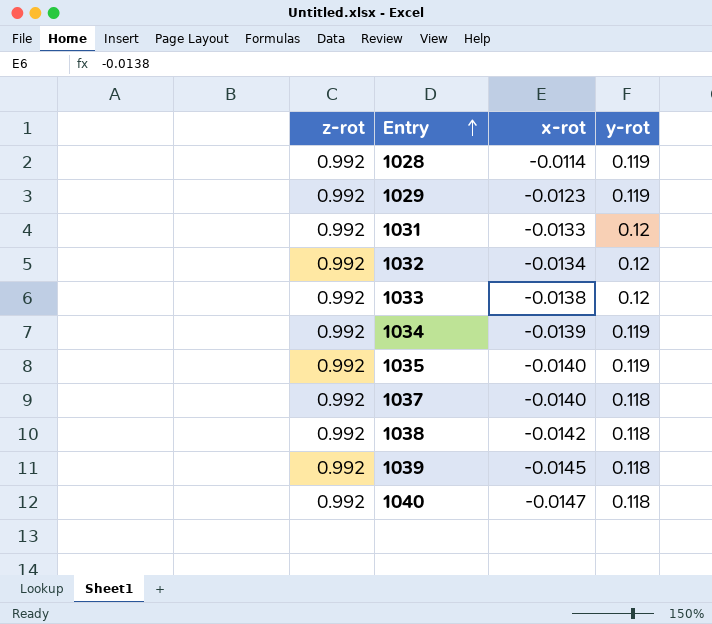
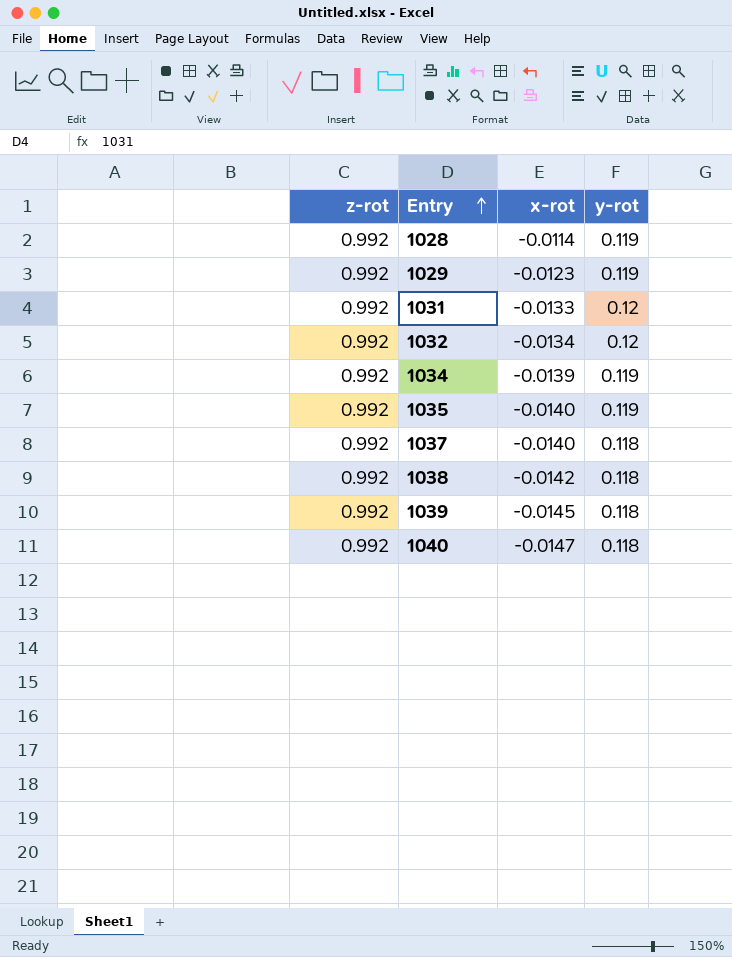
row 1033: 0.992 | -0.0138 | 0.12 -> none

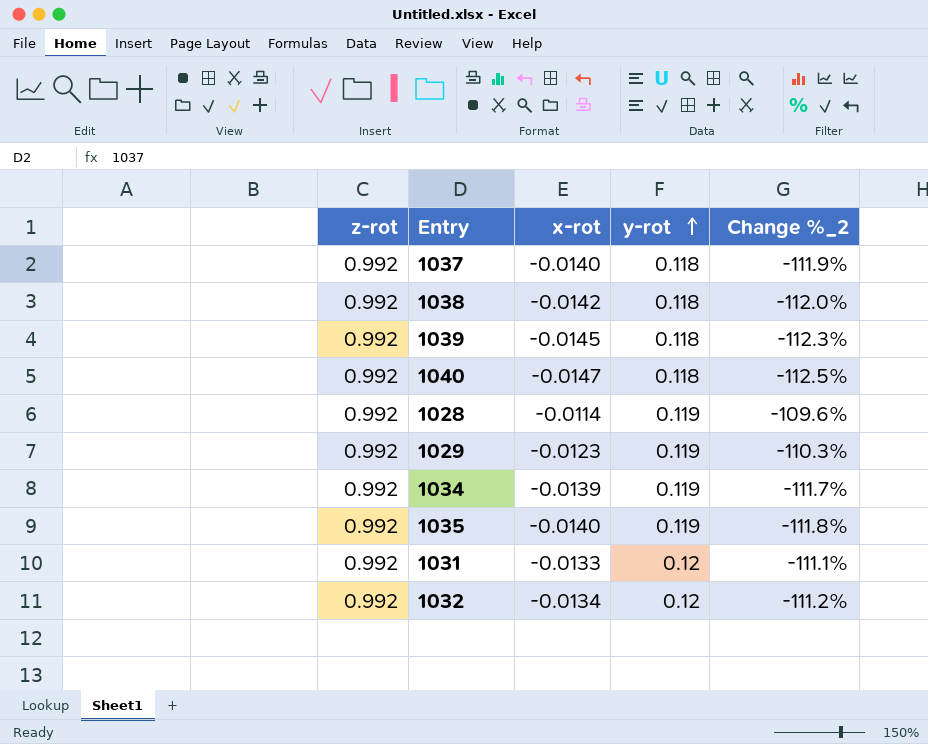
row order: Entry ascending -> y-rot ascending
column Change %_2 | formula: none -> ([x-rot] - [y-rot]) / [y-rot]

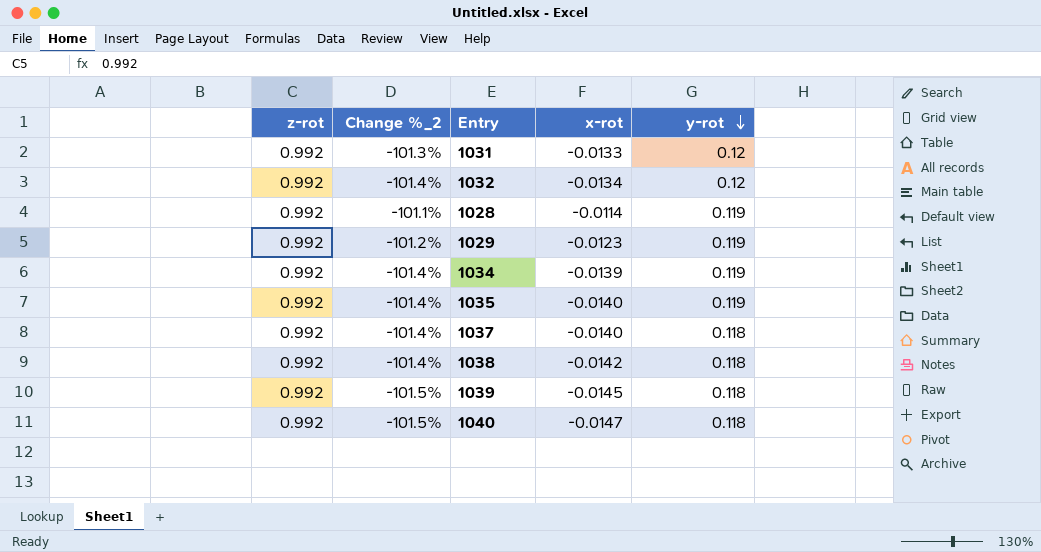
row order: y-rot ascending -> y-rot descending
column Change %_2 | formula: ([x-rot] - [y-rot]) / [y-rot] -> ([x-rot] - [z-rot]) / [z-rot]
column Change %_2 | position: 5 -> 2

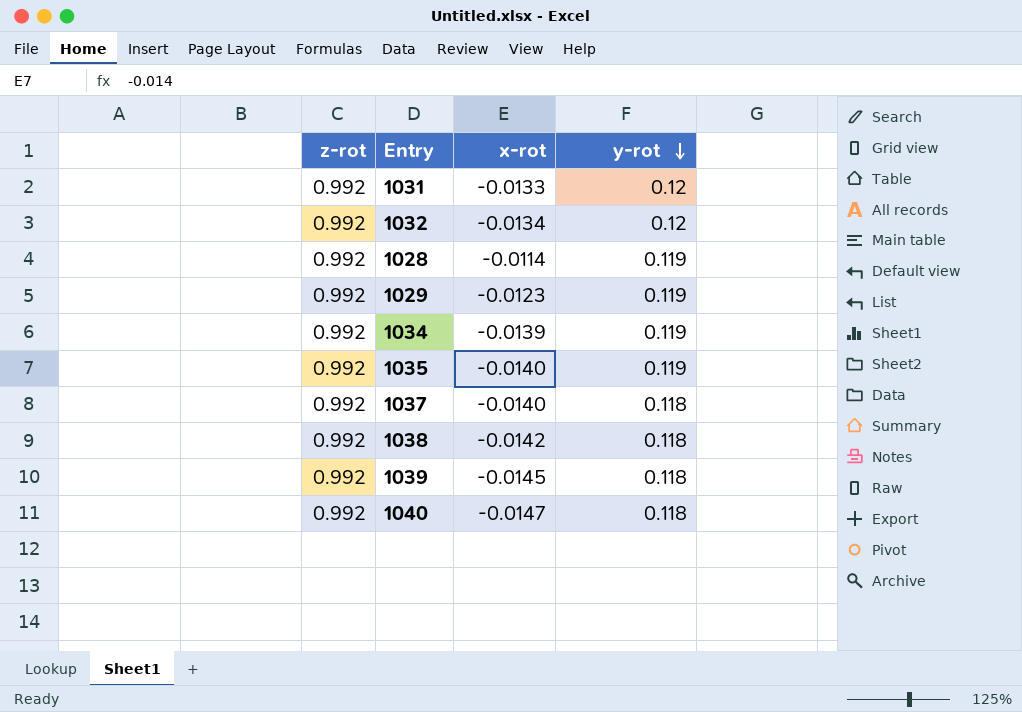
column Change %_2 | formula: ([x-rot] - [z-rot]) / [z-rot] -> none

